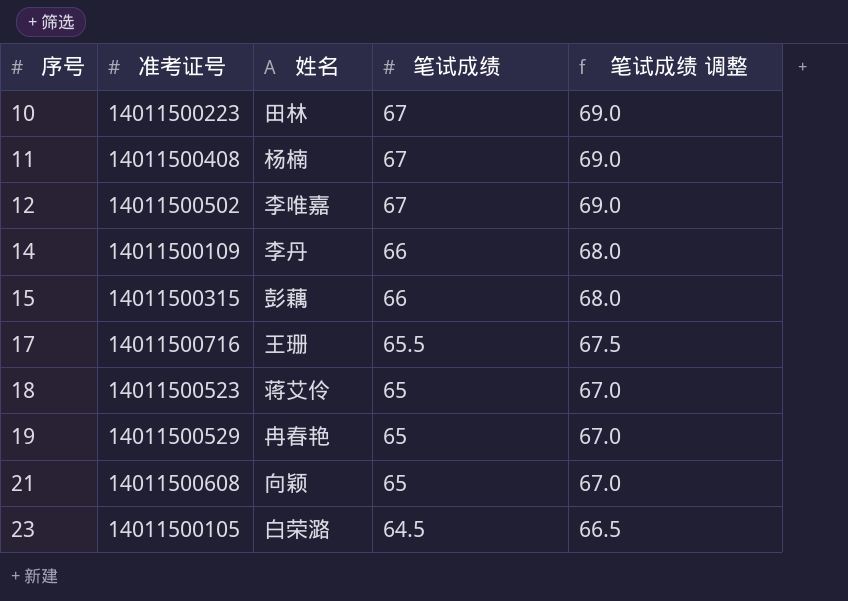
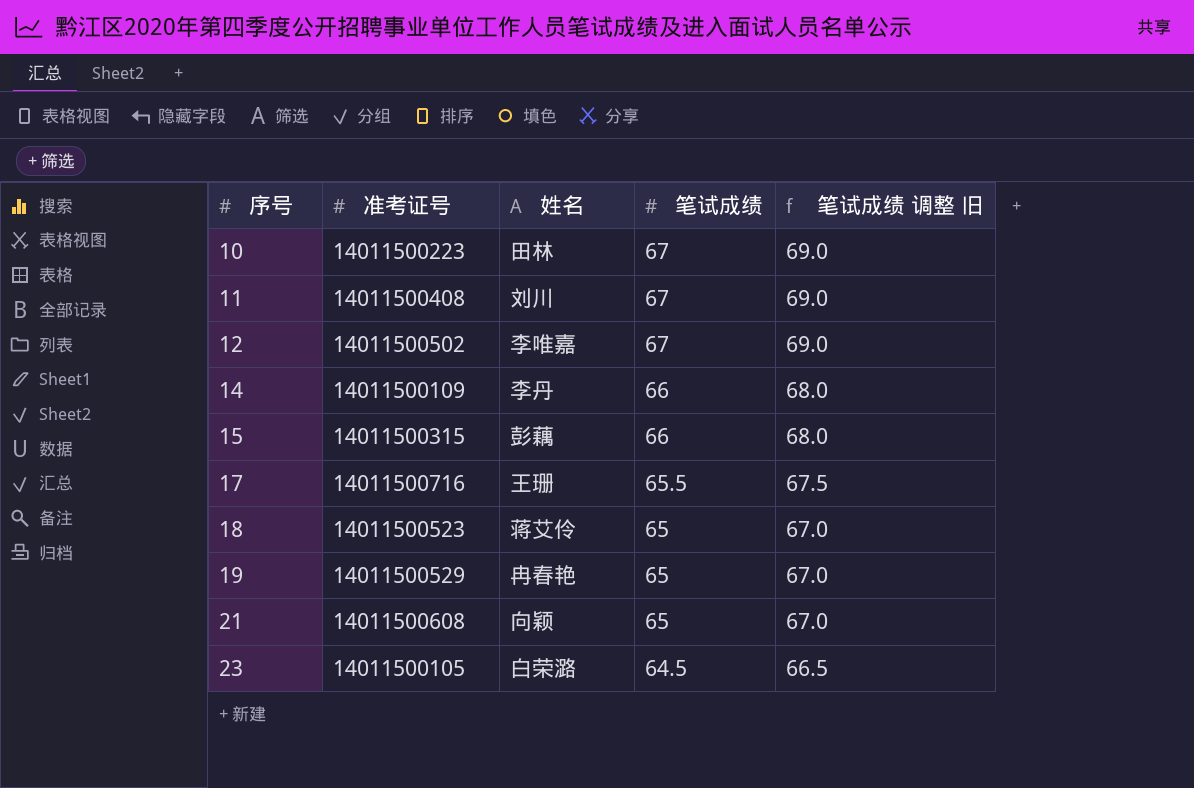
column name: 笔试成绩 调整 -> 笔试成绩 调整 旧
11 | 姓名: 杨楠 -> 刘川

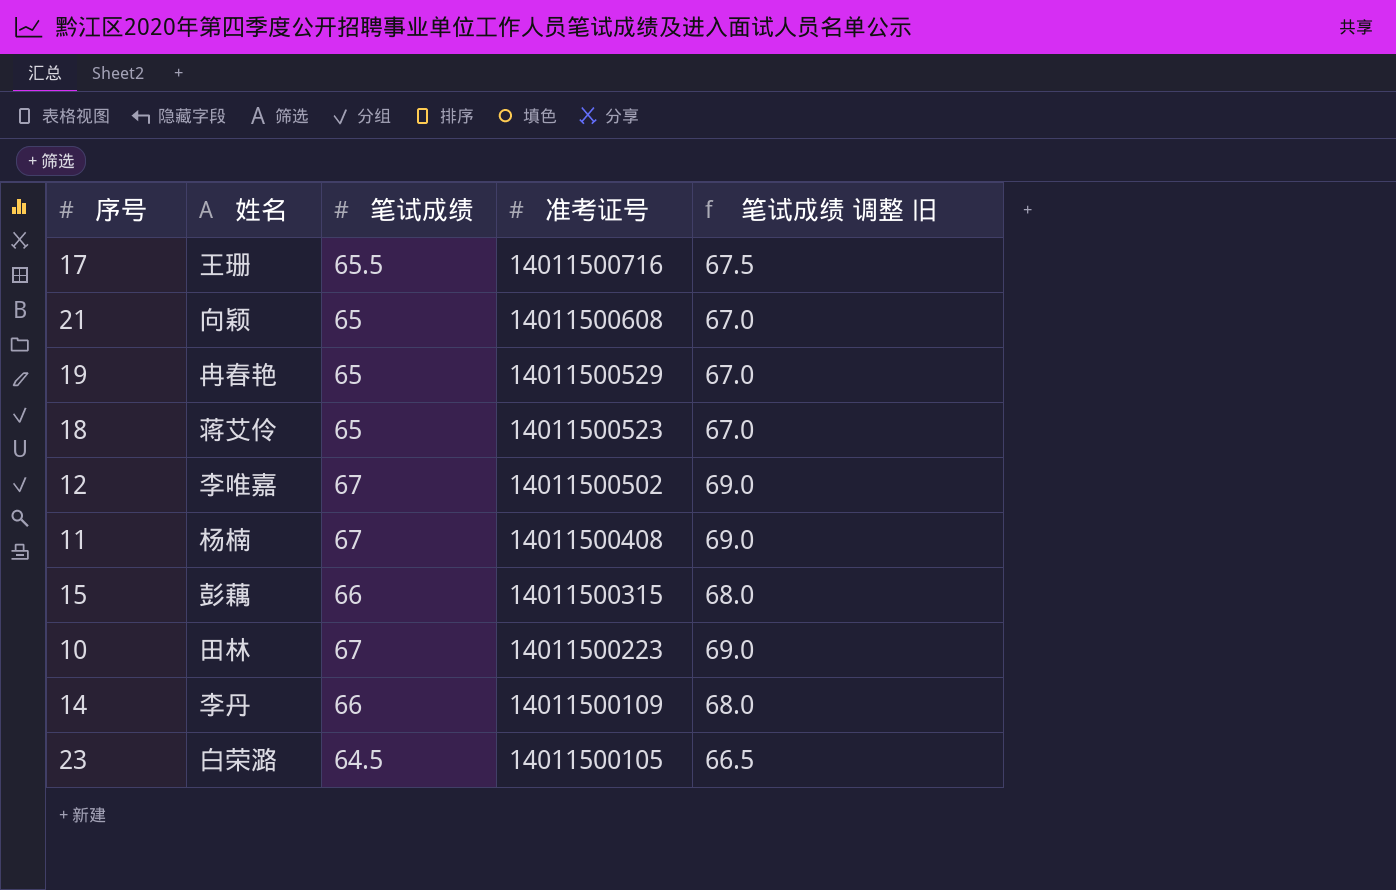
row order: 序号 ascending -> 准考证号 descending
column 准考证号 | position: 2 -> 4
11 | 姓名: 刘川 -> 杨楠

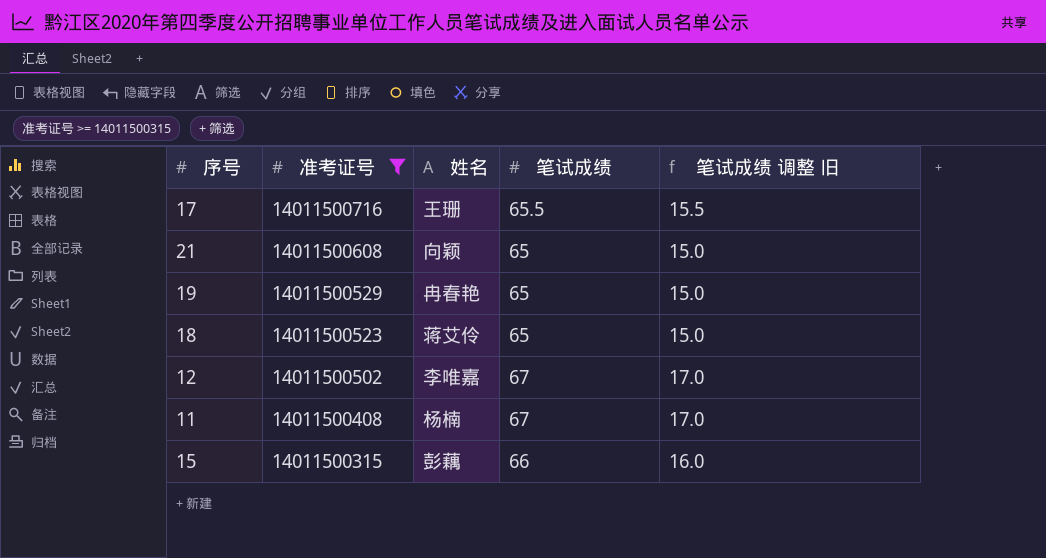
filter: none -> 准考证号 >= 14011500315
column 准考证号 | position: 4 -> 2
column 笔试成绩 调整 旧 | formula: [笔试成绩] + 2 -> [笔试成绩] - 50

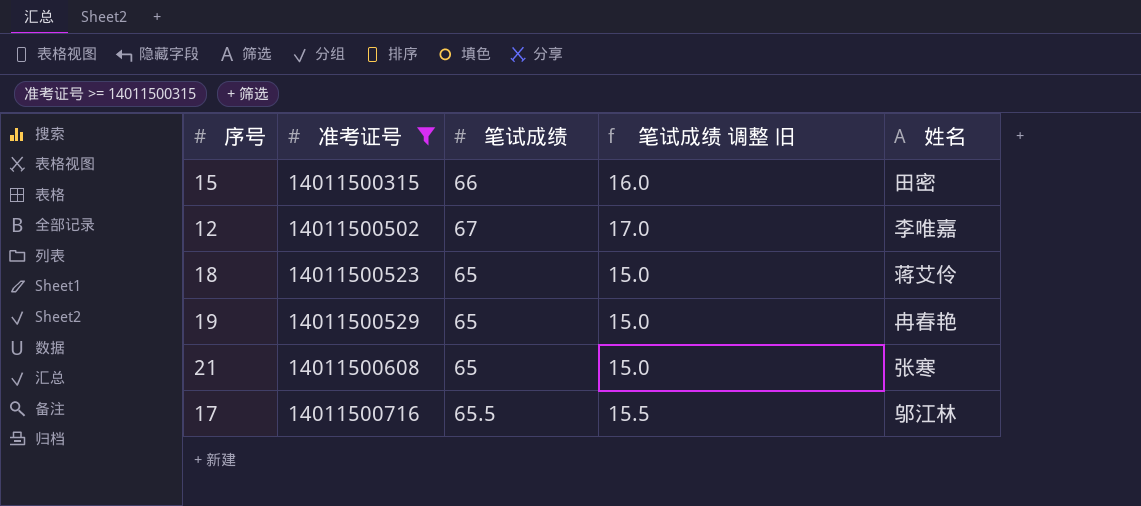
row order: 准考证号 descending -> 准考证号 ascending
column 姓名 | position: 3 -> 5
row 11: 14011500408 | 杨楠 | 67 | 17.0 -> none
15 | 姓名: 彭藕 -> 田密
21 | 姓名: 向颖 -> 张寒
17 | 姓名: 王珊 -> 邬江林

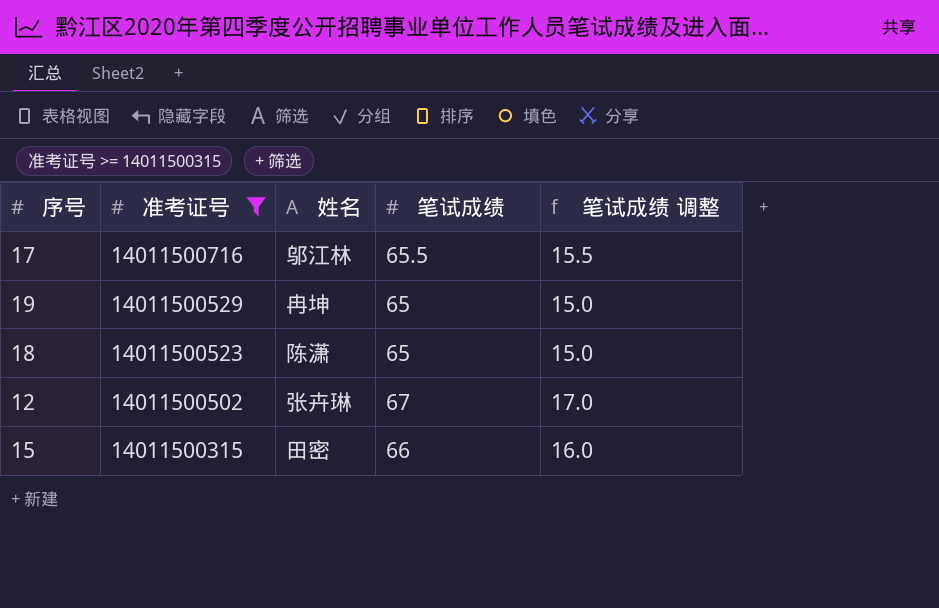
row order: 准考证号 ascending -> 准考证号 descending
column 姓名 | position: 5 -> 3
column name: 笔试成绩 调整 旧 -> 笔试成绩 调整
row 21: 14011500608 | 65 | 15.0 | 张寒 -> none
19 | 姓名: 冉春艳 -> 冉坤
18 | 姓名: 蒋艾伶 -> 陈潇
12 | 姓名: 李唯嘉 -> 张卉琳

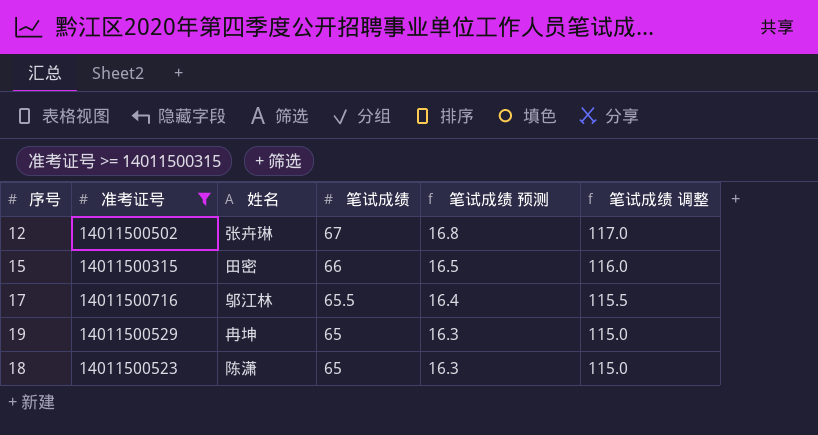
row order: 准考证号 descending -> 笔试成绩 descending
column 笔试成绩 预测 | formula: none -> [笔试成绩] * 0.25
column 笔试成绩 调整 | formula: [笔试成绩] - 50 -> [笔试成绩] + 50

